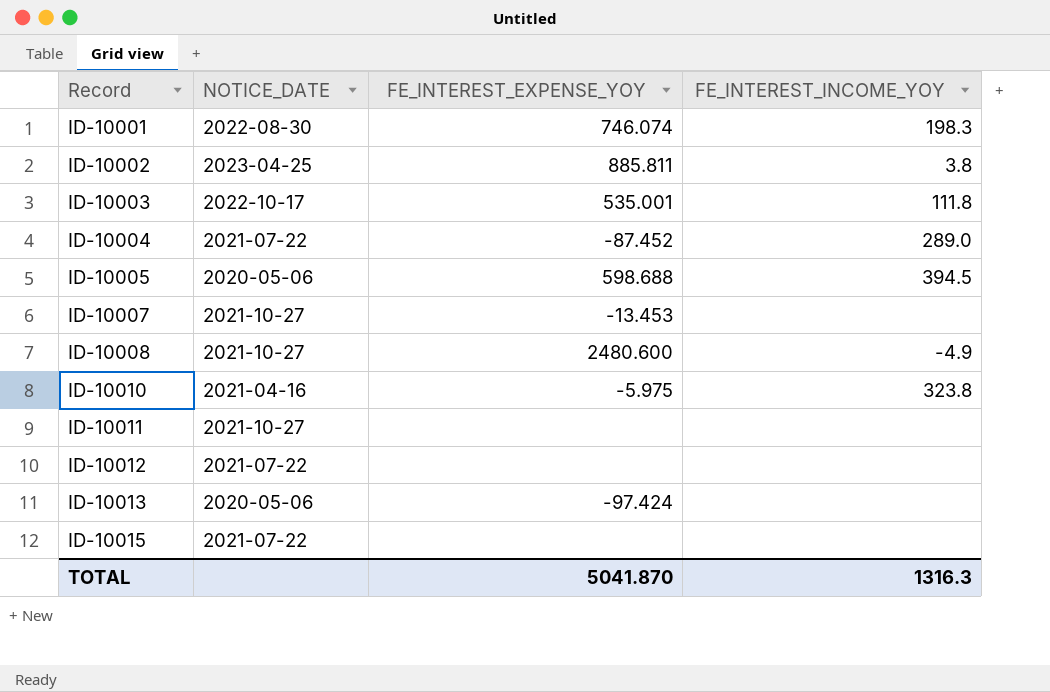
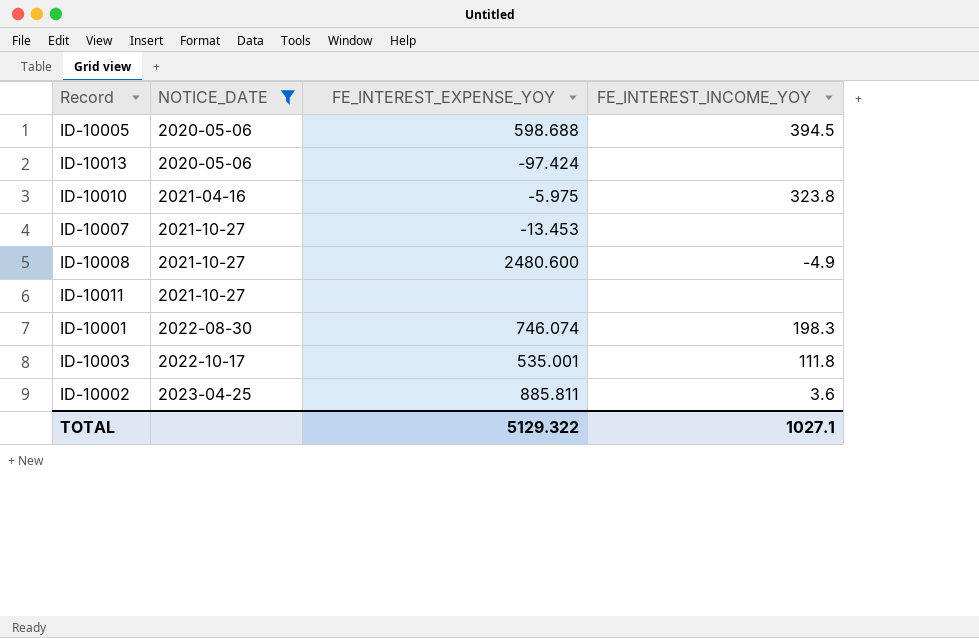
filter: none -> NOTICE_DATE != 2021-07-22
row order: Record ascending -> NOTICE_DATE ascending
ID-10002 | FE_INTEREST_INCOME_YOY: 3.8 -> 3.6
TOTAL | FE_INTEREST_EXPENSE_YOY: 5041.870 -> 5129.322
TOTAL | FE_INTEREST_INCOME_YOY: 1316.3 -> 1027.1

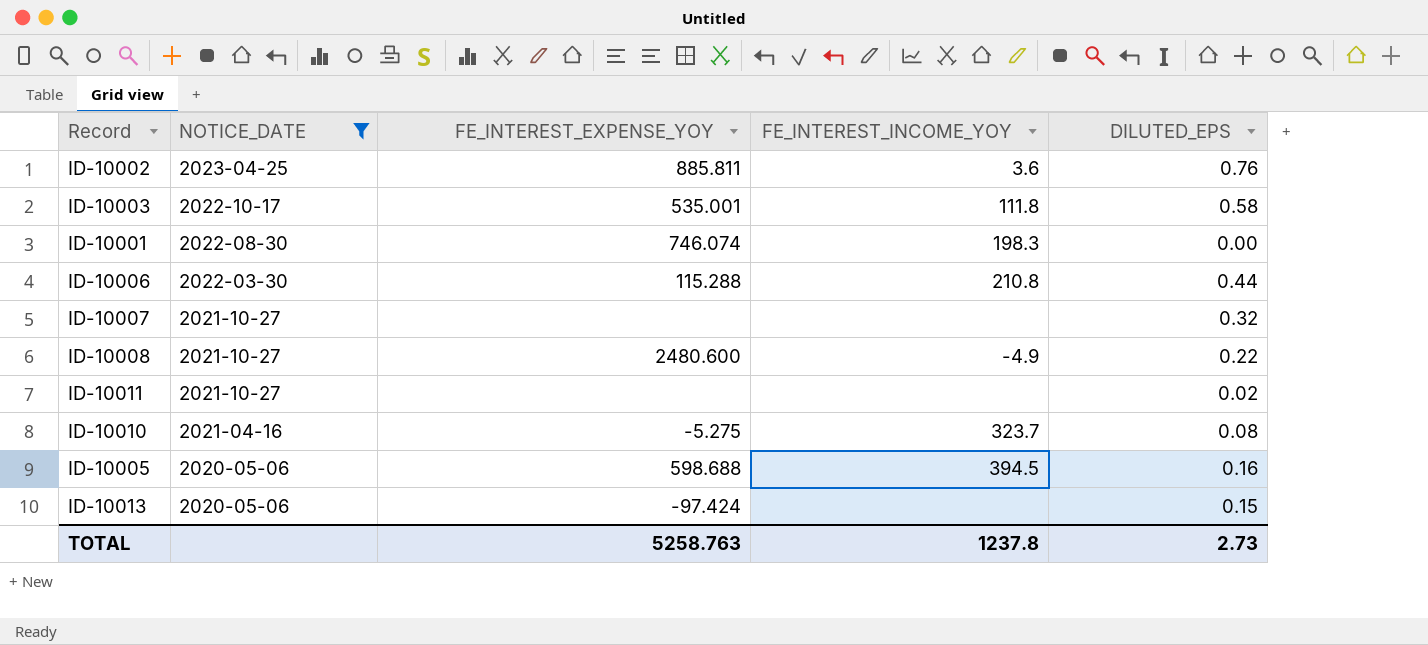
row order: NOTICE_DATE ascending -> NOTICE_DATE descending
column DILUTED_EPS | position: none -> 5
row ID-10006: none -> 2022-03-30 | 115.288 | 210.8 | 0.44
ID-10007 | FE_INTEREST_EXPENSE_YOY: -13.453 -> none
ID-10010 | FE_INTEREST_EXPENSE_YOY: -5.975 -> -5.275
ID-10010 | FE_INTEREST_INCOME_YOY: 323.8 -> 323.7
TOTAL | FE_INTEREST_EXPENSE_YOY: 5129.322 -> 5258.763
TOTAL | FE_INTEREST_INCOME_YOY: 1027.1 -> 1237.8

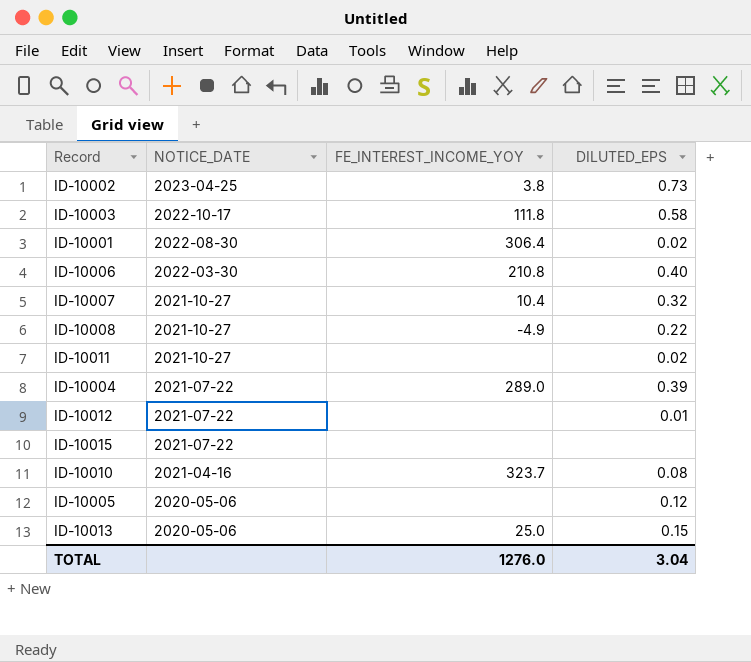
filter: NOTICE_DATE != 2021-07-22 -> none
column FE_INTEREST_EXPENSE_YOY | position: 3 -> none
ID-10002 | FE_INTEREST_INCOME_YOY: 3.6 -> 3.8
ID-10002 | DILUTED_EPS: 0.76 -> 0.73
ID-10001 | FE_INTEREST_INCOME_YOY: 198.3 -> 306.4
ID-10001 | DILUTED_EPS: 0.00 -> 0.02
ID-10006 | DILUTED_EPS: 0.44 -> 0.40
ID-10007 | FE_INTEREST_INCOME_YOY: none -> 10.4
ID-10005 | FE_INTEREST_INCOME_YOY: 394.5 -> none
ID-10005 | DILUTED_EPS: 0.16 -> 0.12
ID-10013 | FE_INTEREST_INCOME_YOY: none -> 25.0
TOTAL | FE_INTEREST_INCOME_YOY: 1237.8 -> 1276.0
TOTAL | DILUTED_EPS: 2.73 -> 3.04

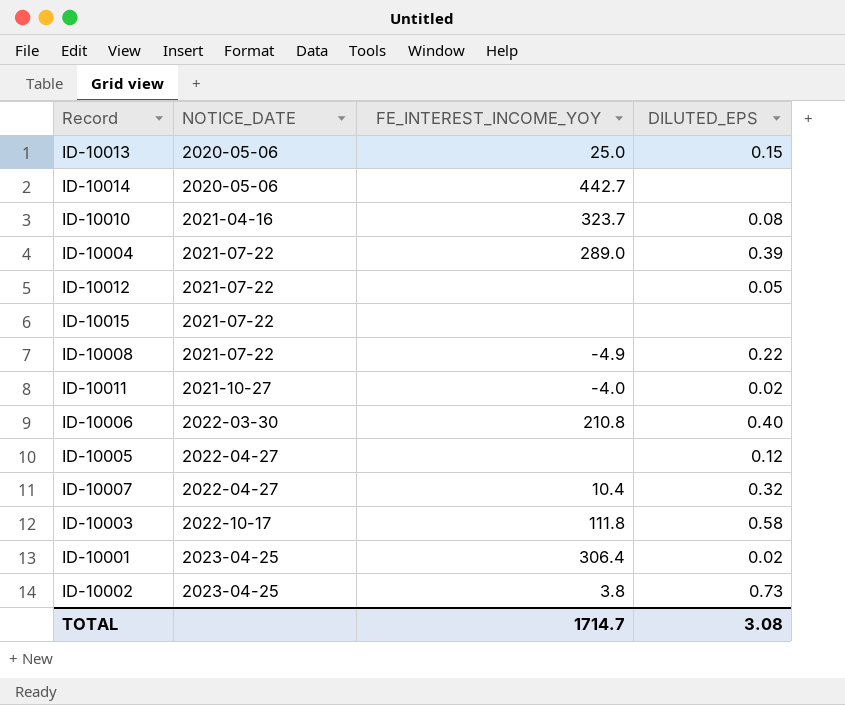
row order: NOTICE_DATE descending -> NOTICE_DATE ascending
row ID-10014: none -> 2020-05-06 | 442.7 | none
ID-10012 | DILUTED_EPS: 0.01 -> 0.05
ID-10008 | NOTICE_DATE: 2021-10-27 -> 2021-07-22
ID-10011 | FE_INTEREST_INCOME_YOY: none -> -4.0
ID-10005 | NOTICE_DATE: 2020-05-06 -> 2022-04-27
ID-10007 | NOTICE_DATE: 2021-10-27 -> 2022-04-27
ID-10001 | NOTICE_DATE: 2022-08-30 -> 2023-04-25
TOTAL | FE_INTEREST_INCOME_YOY: 1276.0 -> 1714.7
TOTAL | DILUTED_EPS: 3.04 -> 3.08

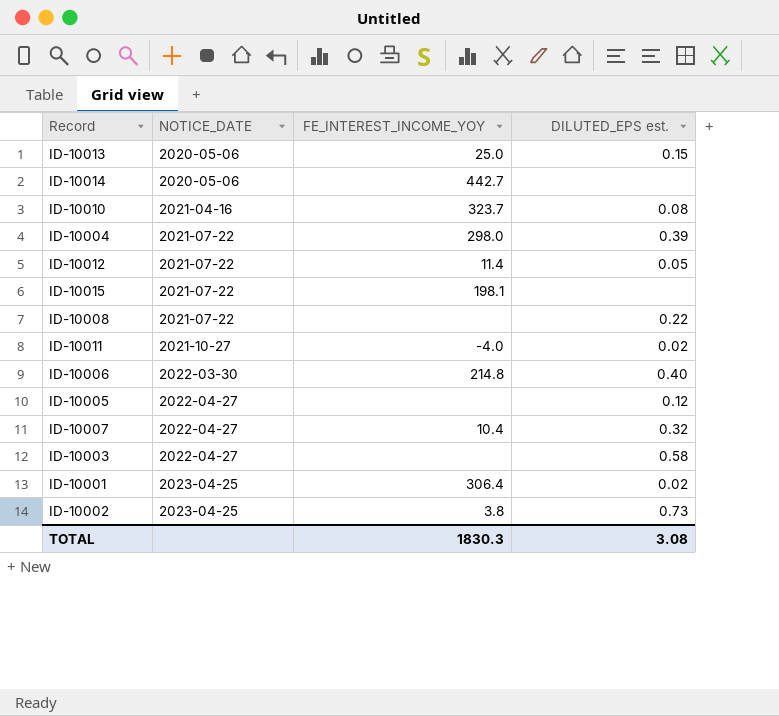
column name: DILUTED_EPS -> DILUTED_EPS est.
ID-10004 | FE_INTEREST_INCOME_YOY: 289.0 -> 298.0
ID-10012 | FE_INTEREST_INCOME_YOY: none -> 11.4
ID-10015 | FE_INTEREST_INCOME_YOY: none -> 198.1
ID-10008 | FE_INTEREST_INCOME_YOY: -4.9 -> none
ID-10006 | FE_INTEREST_INCOME_YOY: 210.8 -> 214.8
ID-10003 | NOTICE_DATE: 2022-10-17 -> 2022-04-27
ID-10003 | FE_INTEREST_INCOME_YOY: 111.8 -> none
TOTAL | FE_INTEREST_INCOME_YOY: 1714.7 -> 1830.3

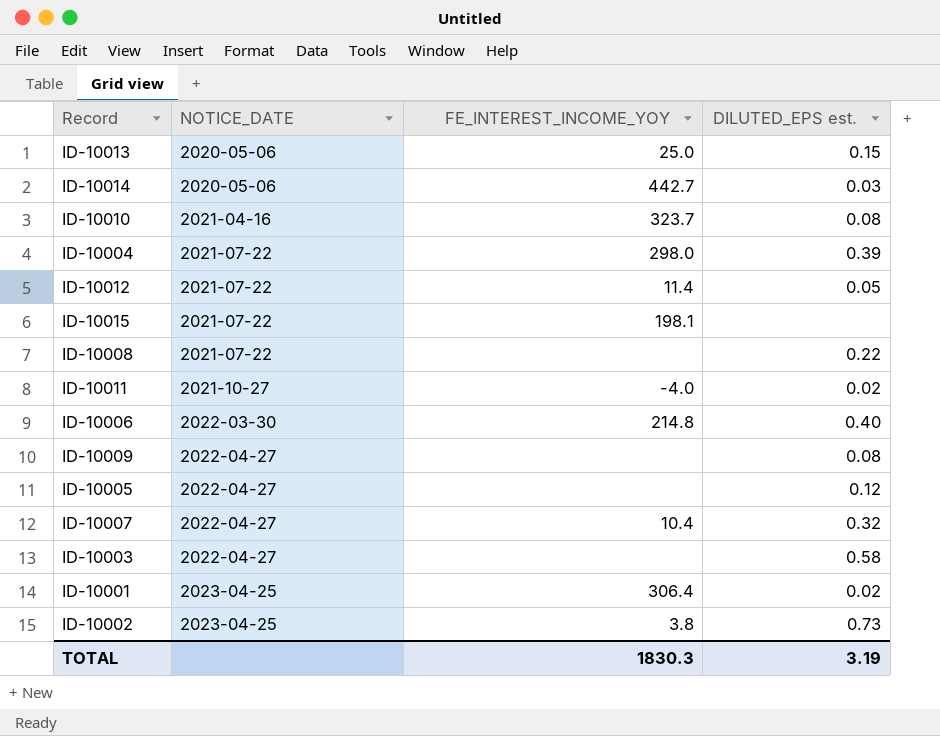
ID-10014 | DILUTED_EPS est.: none -> 0.03
row ID-10009: none -> 2022-04-27 | none | 0.08
TOTAL | DILUTED_EPS est.: 3.08 -> 3.19

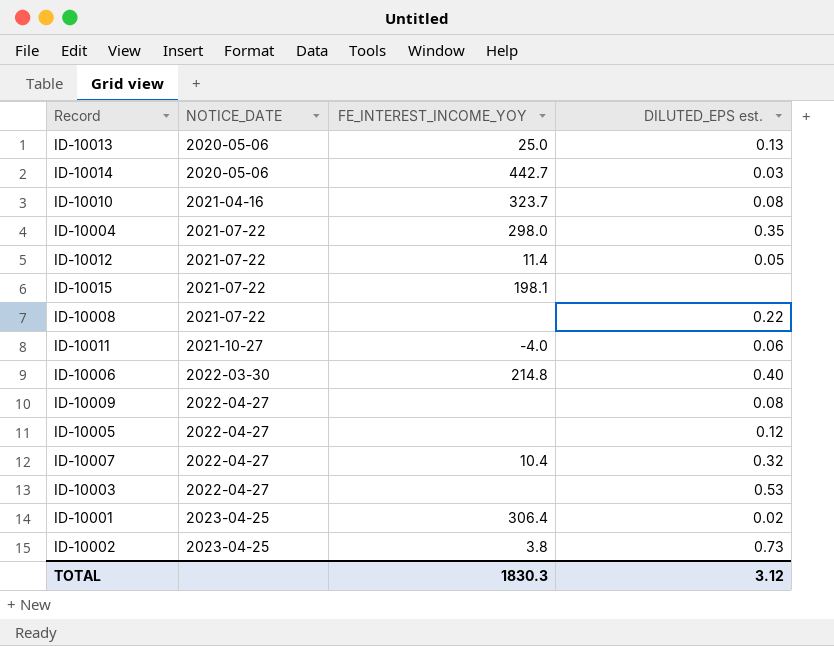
ID-10013 | DILUTED_EPS est.: 0.15 -> 0.13
ID-10004 | DILUTED_EPS est.: 0.39 -> 0.35
ID-10011 | DILUTED_EPS est.: 0.02 -> 0.06
ID-10003 | DILUTED_EPS est.: 0.58 -> 0.53
TOTAL | DILUTED_EPS est.: 3.19 -> 3.12

